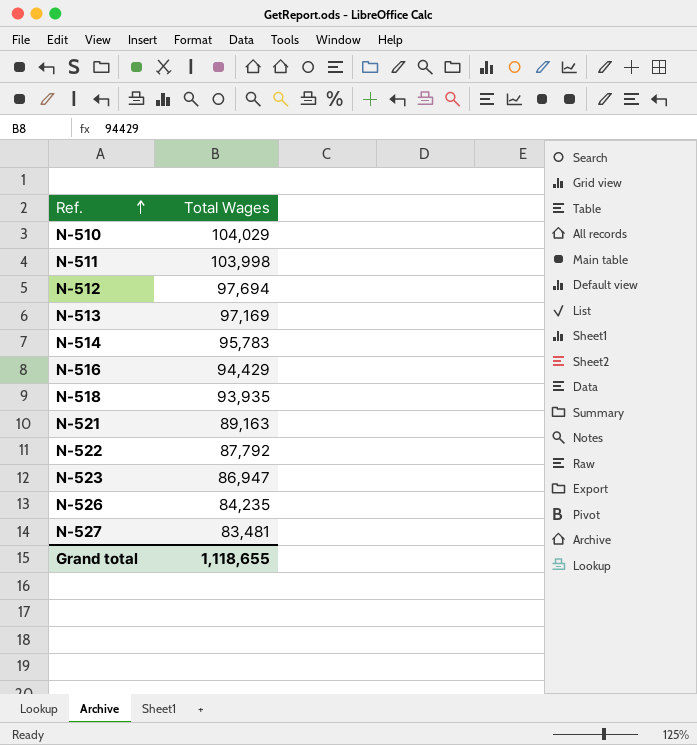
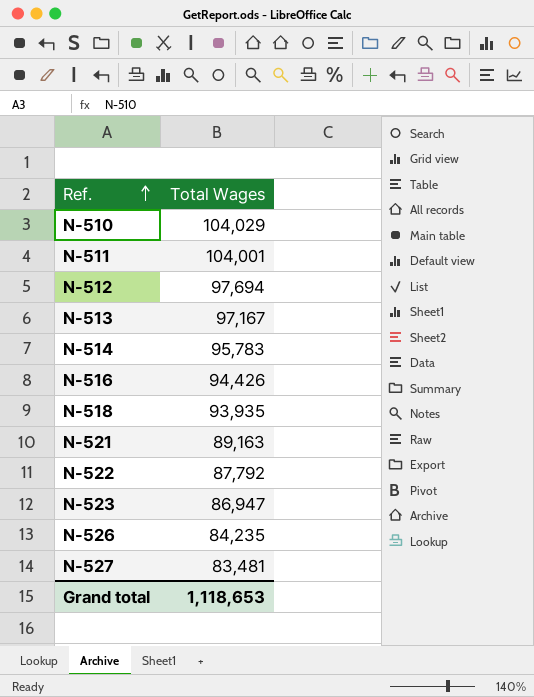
N-511 | Total Wages: 103,998 -> 104,001
N-513 | Total Wages: 97,169 -> 97,167
N-516 | Total Wages: 94,429 -> 94,426
Grand total | Total Wages: 1,118,655 -> 1,118,653

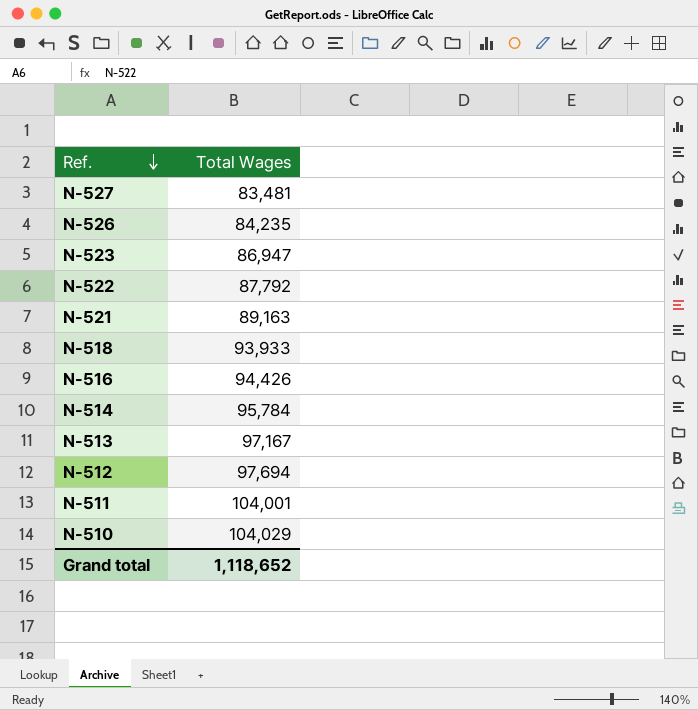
row order: Ref. ascending -> Ref. descending
N-518 | Total Wages: 93,935 -> 93,933
N-514 | Total Wages: 95,783 -> 95,784
Grand total | Total Wages: 1,118,653 -> 1,118,652

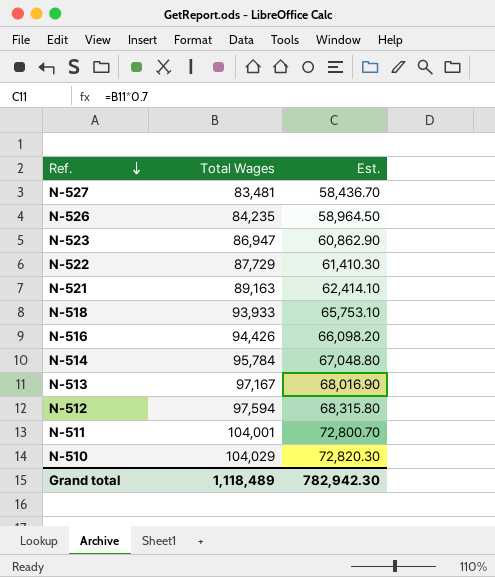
column Est. | formula: none -> [Total Wages] * 0.7
N-522 | Total Wages: 87,792 -> 87,729
N-512 | Total Wages: 97,694 -> 97,594
Grand total | Total Wages: 1,118,652 -> 1,118,489

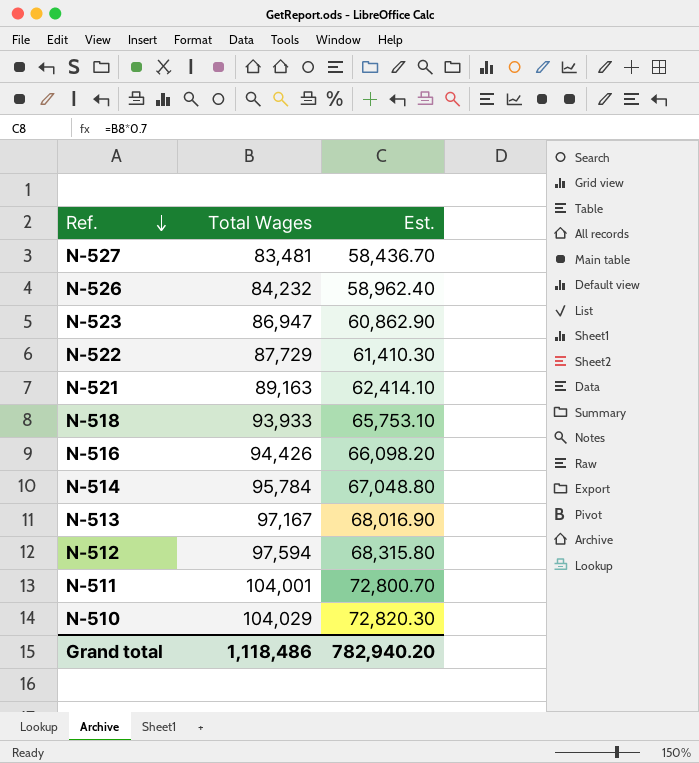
N-526 | Total Wages: 84,235 -> 84,232
N-526 | Est.: 58,964.50 -> 58,962.40
Grand total | Total Wages: 1,118,489 -> 1,118,486
Grand total | Est.: 782,942.30 -> 782,940.20

